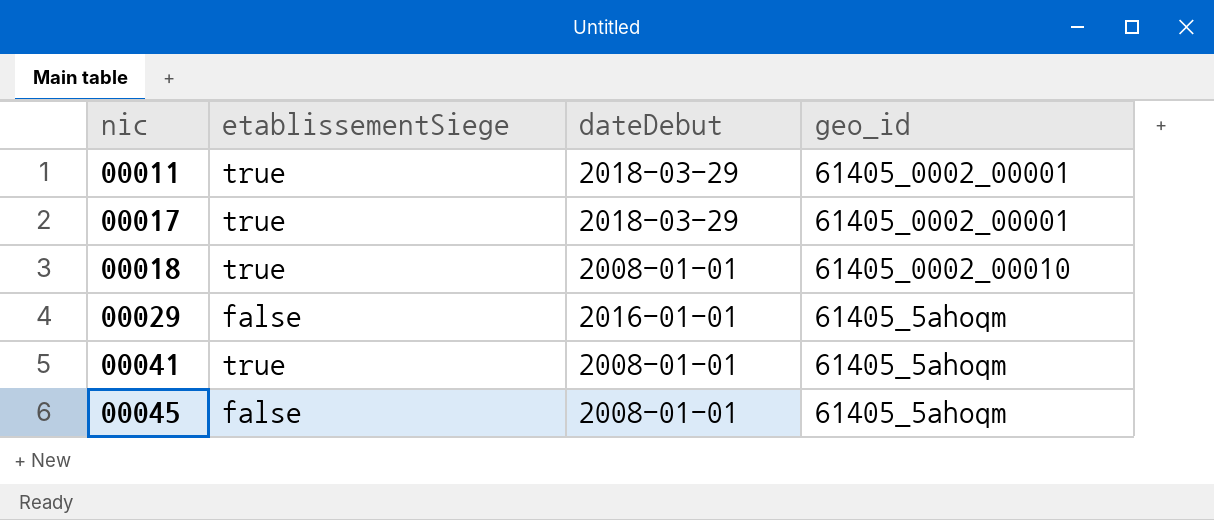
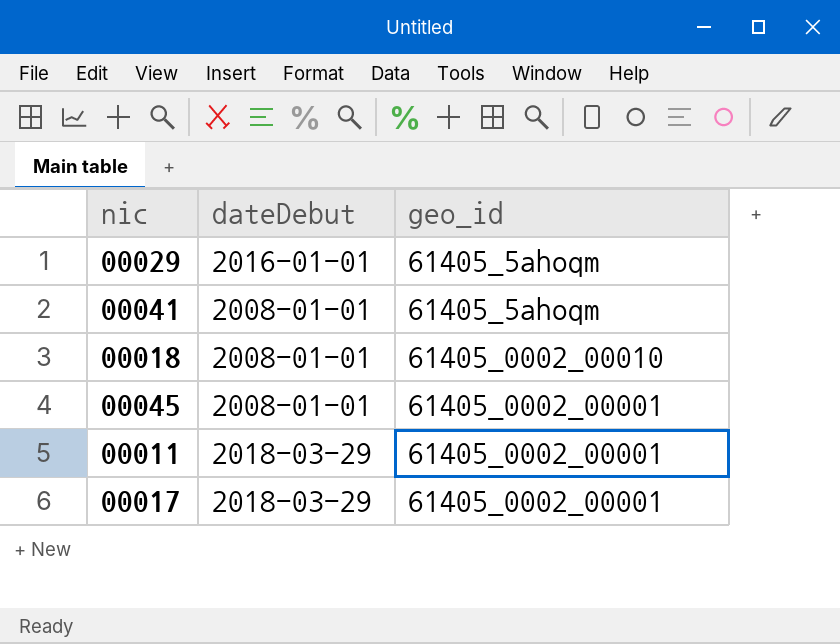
row order: nic ascending -> geo_id descending
column etablissementSiege | position: 2 -> none
00045 | geo_id: 61405_5ahoqm -> 61405_0002_00001

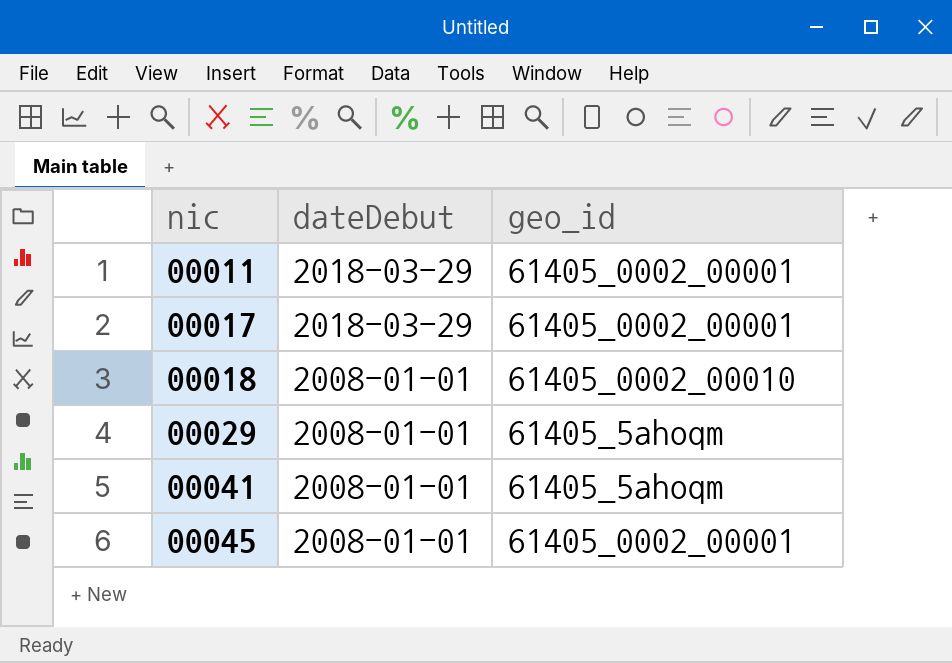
row order: geo_id descending -> nic ascending
00029 | dateDebut: 2016-01-01 -> 2008-01-01

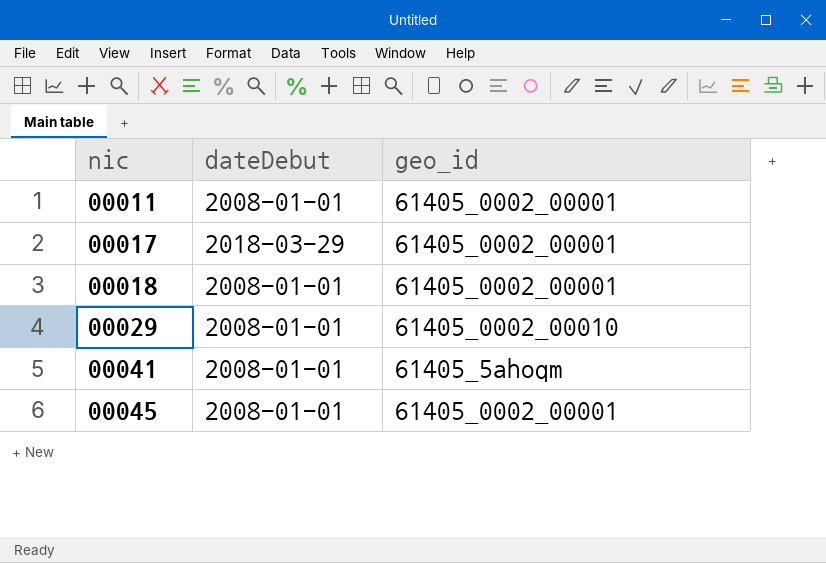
00011 | dateDebut: 2018-03-29 -> 2008-01-01
00018 | geo_id: 61405_0002_00010 -> 61405_0002_00001
00029 | geo_id: 61405_5ahoqm -> 61405_0002_00010

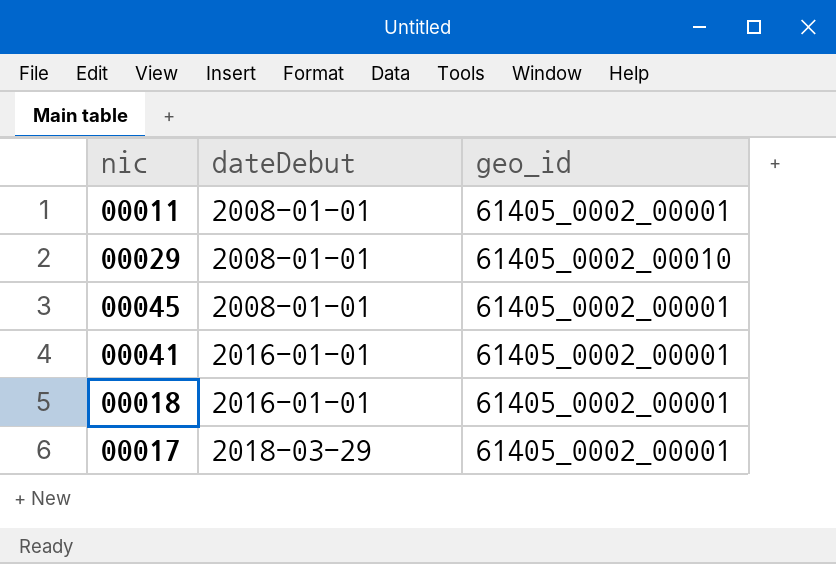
row order: nic ascending -> dateDebut ascending
00041 | dateDebut: 2008-01-01 -> 2016-01-01
00041 | geo_id: 61405_5ahoqm -> 61405_0002_00001
00018 | dateDebut: 2008-01-01 -> 2016-01-01

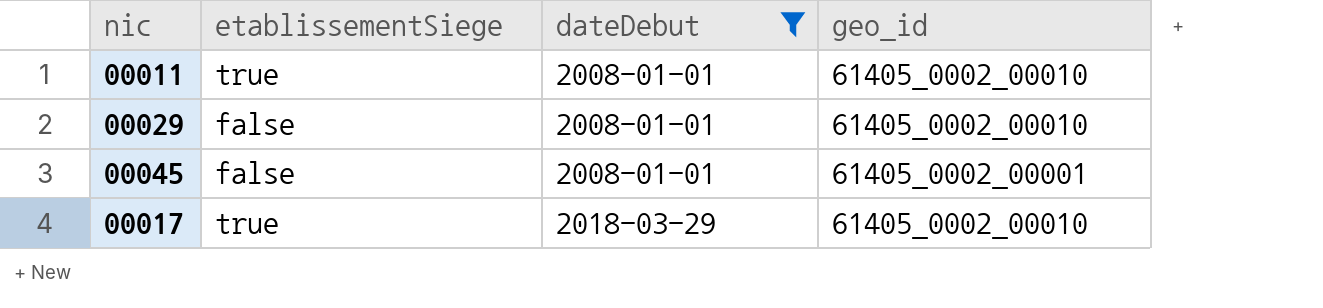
filter: none -> dateDebut != 2016-01-01
column etablissementSiege | position: none -> 2
00011 | geo_id: 61405_0002_00001 -> 61405_0002_00010
00017 | geo_id: 61405_0002_00001 -> 61405_0002_00010

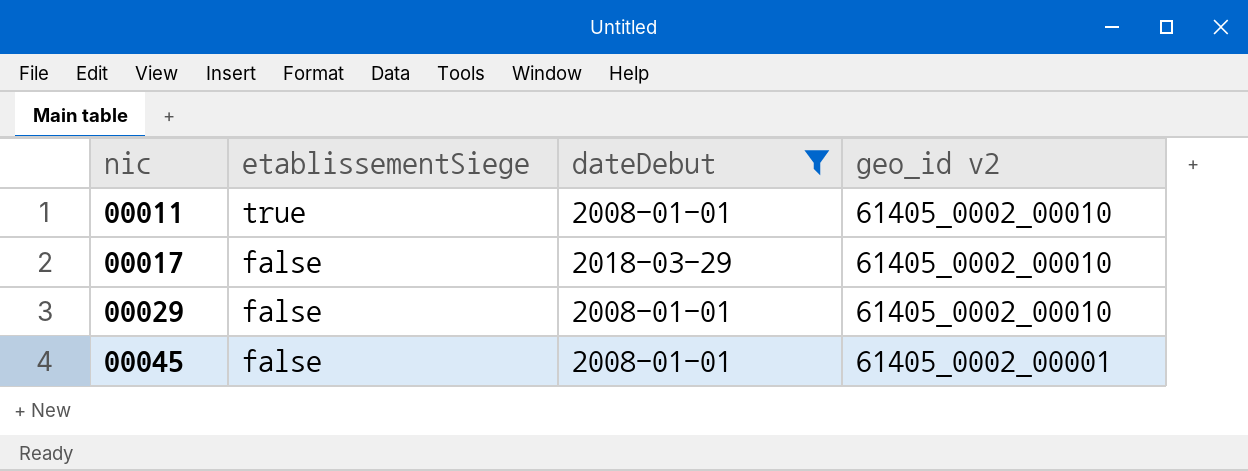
row order: dateDebut ascending -> nic ascending
column name: geo_id -> geo_id v2
00017 | etablissementSiege: true -> false

